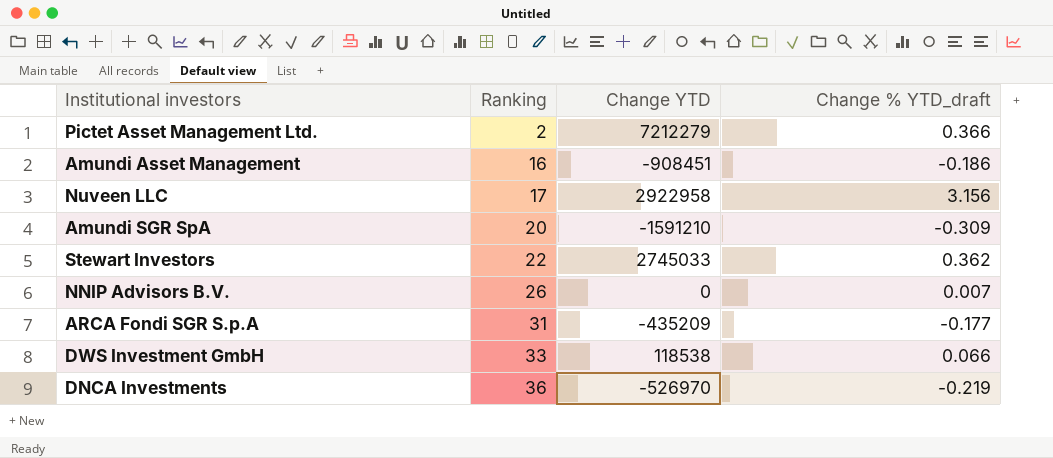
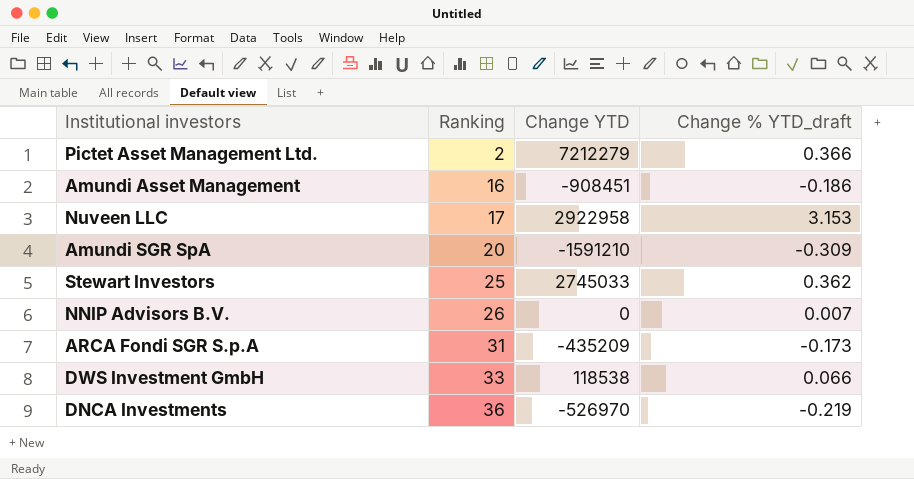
Nuveen LLC | Change % YTD_draft: 3.156 -> 3.153
Stewart Investors | Ranking: 22 -> 25
ARCA Fondi SGR S.p.A | Change % YTD_draft: -0.177 -> -0.173

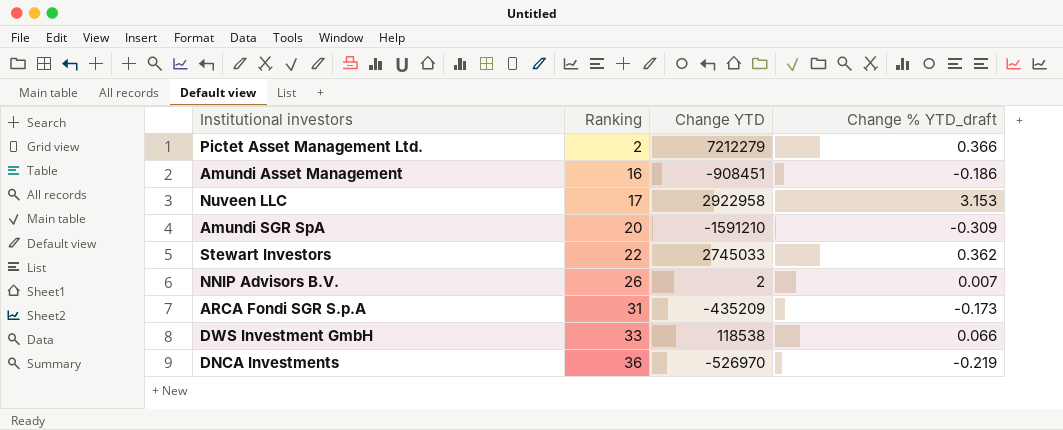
Stewart Investors | Ranking: 25 -> 22
NNIP Advisors B.V. | Change YTD: 0 -> 2

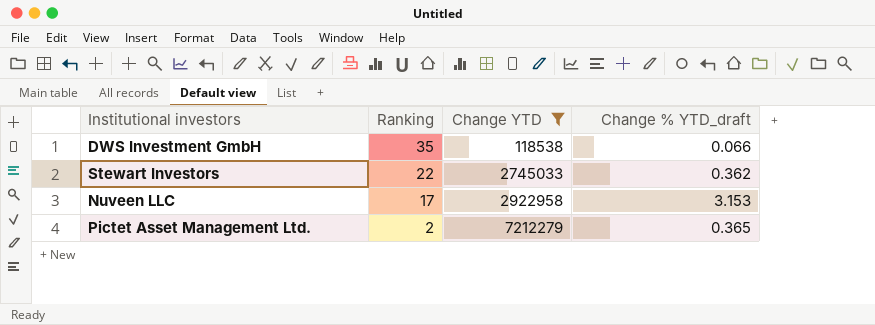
filter: none -> Change YTD >= 118538
row order: Ranking ascending -> Ranking descending
DWS Investment GmbH | Ranking: 33 -> 35
Pictet Asset Management Ltd. | Change % YTD_draft: 0.366 -> 0.365

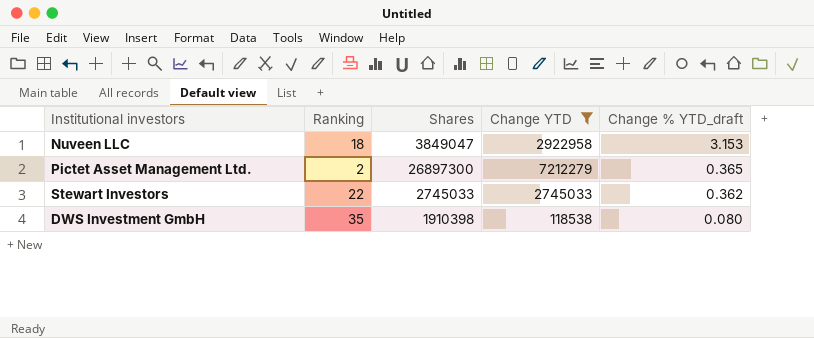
row order: Ranking descending -> Change % YTD_draft descending
column Shares | position: none -> 3
Nuveen LLC | Ranking: 17 -> 18
DWS Investment GmbH | Change % YTD_draft: 0.066 -> 0.080

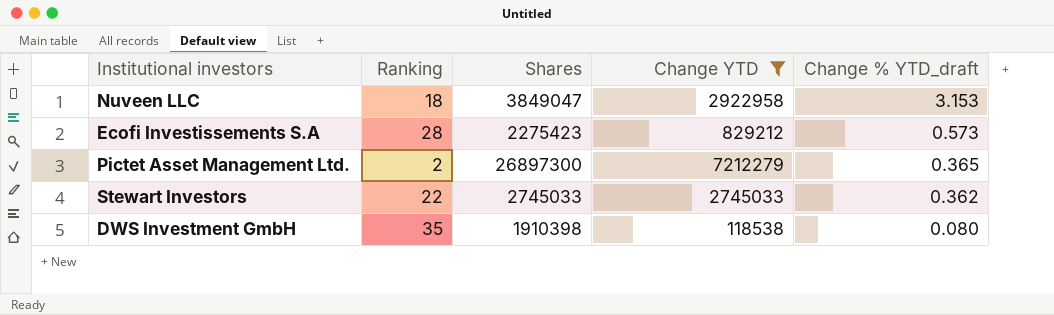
row Ecofi Investissements S.A: none -> 28 | 2275423 | 829212 | 0.573

